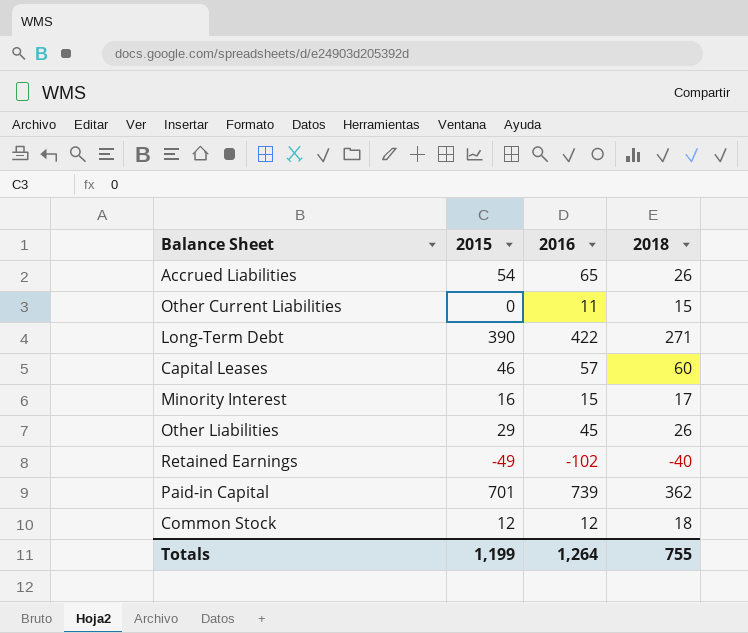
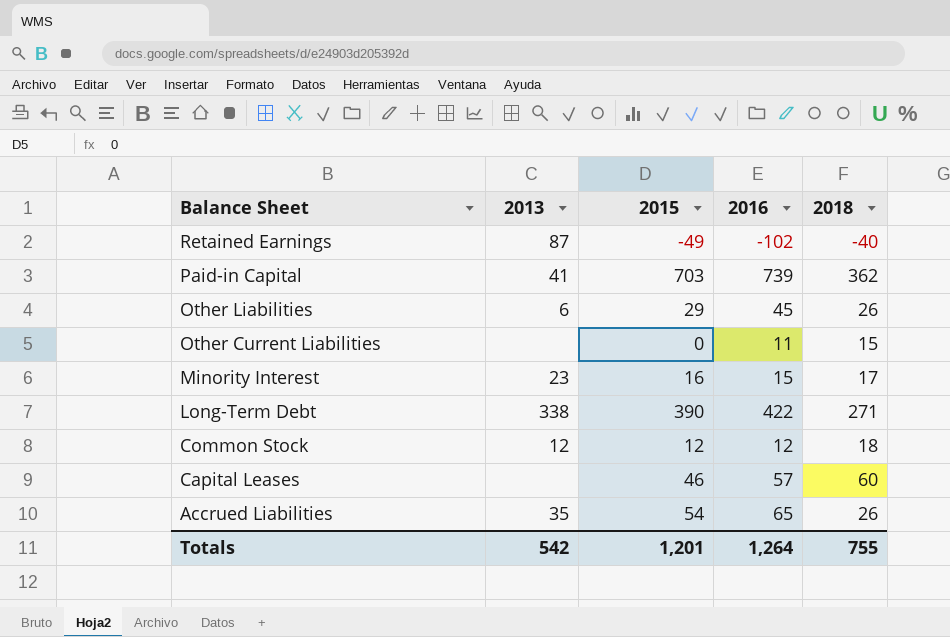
row order: none -> Balance Sheet descending
column 2013 | position: none -> 2
Paid-in Capital | 2015: 701 -> 703
Totals | 2015: 1,199 -> 1,201

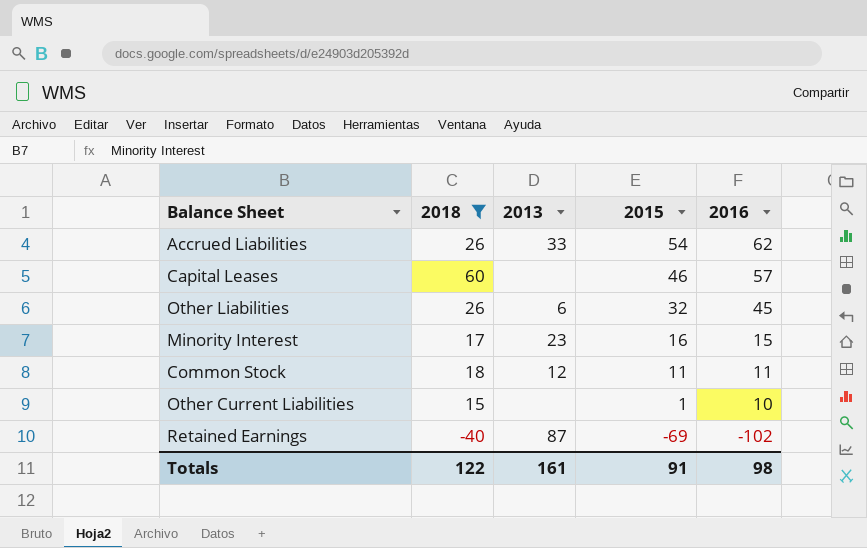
filter: none -> 2018 <= 60
row order: Balance Sheet descending -> 2015 descending
column 2018 | position: 5 -> 2
Accrued Liabilities | 2013: 35 -> 33
Accrued Liabilities | 2016: 65 -> 62
Other Liabilities | 2015: 29 -> 32
Common Stock | 2015: 12 -> 11
Common Stock | 2016: 12 -> 11
Other Current Liabilities | 2015: 0 -> 1
Other Current Liabilities | 2016: 11 -> 10
Retained Earnings | 2015: -49 -> -69
Totals | 2018: 755 -> 122
Totals | 2013: 542 -> 161
Totals | 2015: 1,201 -> 91
Totals | 2016: 1,264 -> 98

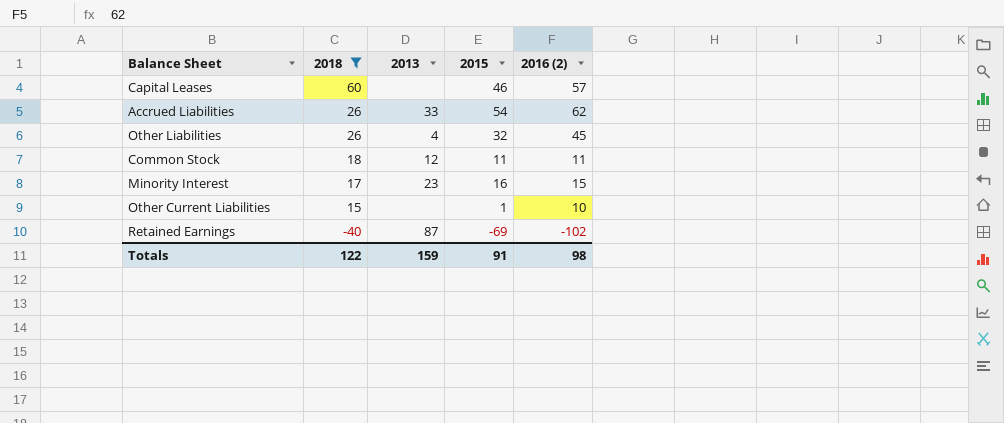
row order: 2015 descending -> 2018 descending
column name: 2016 -> 2016 (2)
Other Liabilities | 2013: 6 -> 4
Totals | 2013: 161 -> 159

